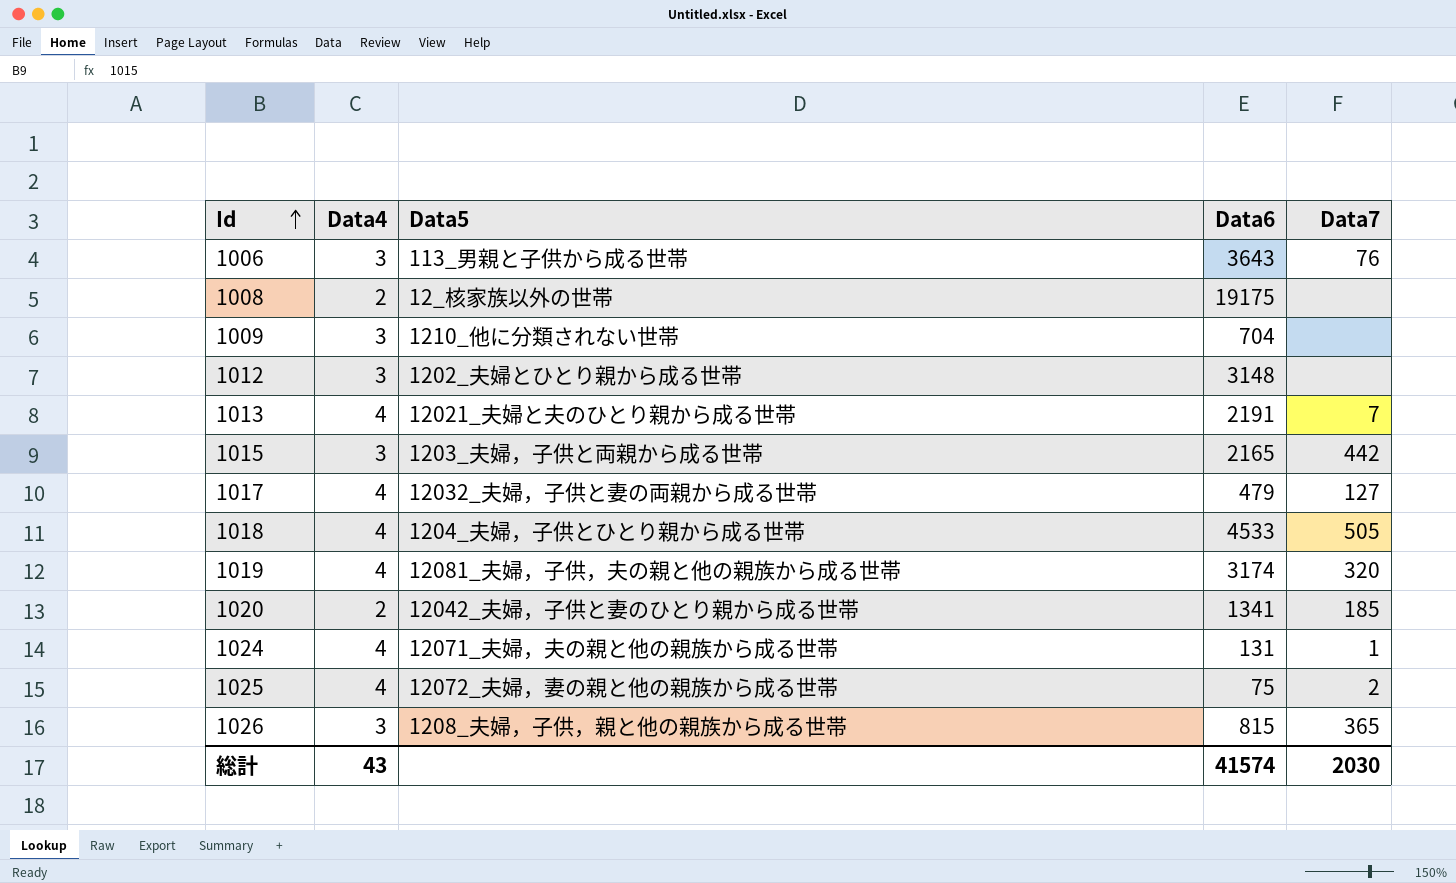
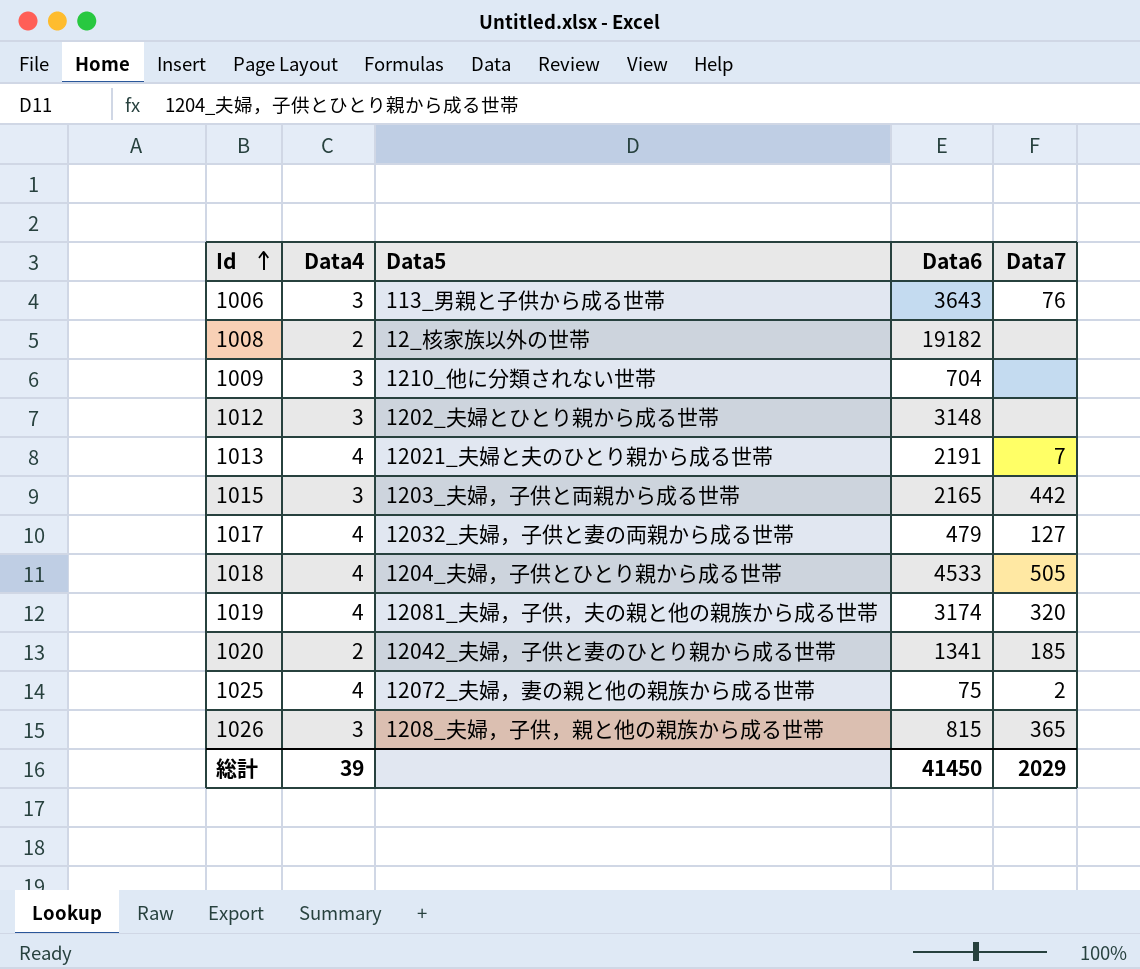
row 1024: 4 | 12071_夫婦，夫の親と他の親族から成る世帯 | 131 | 1 -> none
1008 | Data6: 19175 -> 19182
総計 | Data4: 43 -> 39
総計 | Data6: 41574 -> 41450
総計 | Data7: 2030 -> 2029

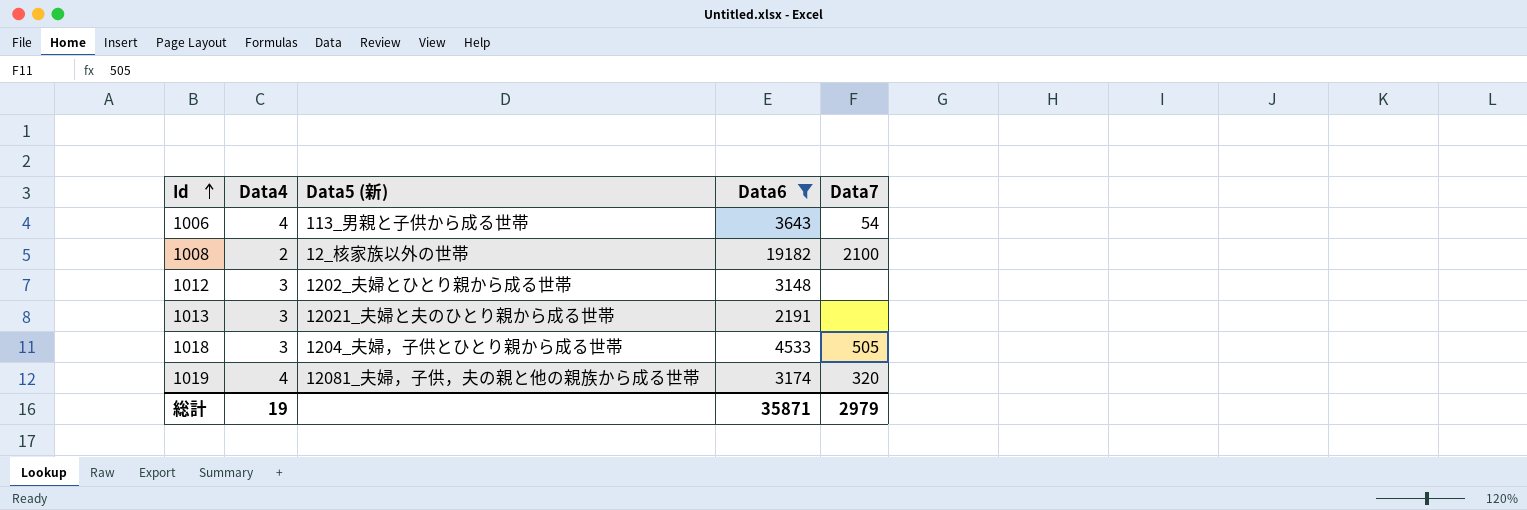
filter: none -> Data6 >= 2191
column name: Data5 -> Data5 (新)
1006 | Data4: 3 -> 4
1006 | Data7: 76 -> 54
1008 | Data7: none -> 2100
1013 | Data4: 4 -> 3
1013 | Data7: 7 -> none
1018 | Data4: 4 -> 3
総計 | Data4: 39 -> 19
総計 | Data6: 41450 -> 35871
総計 | Data7: 2029 -> 2979

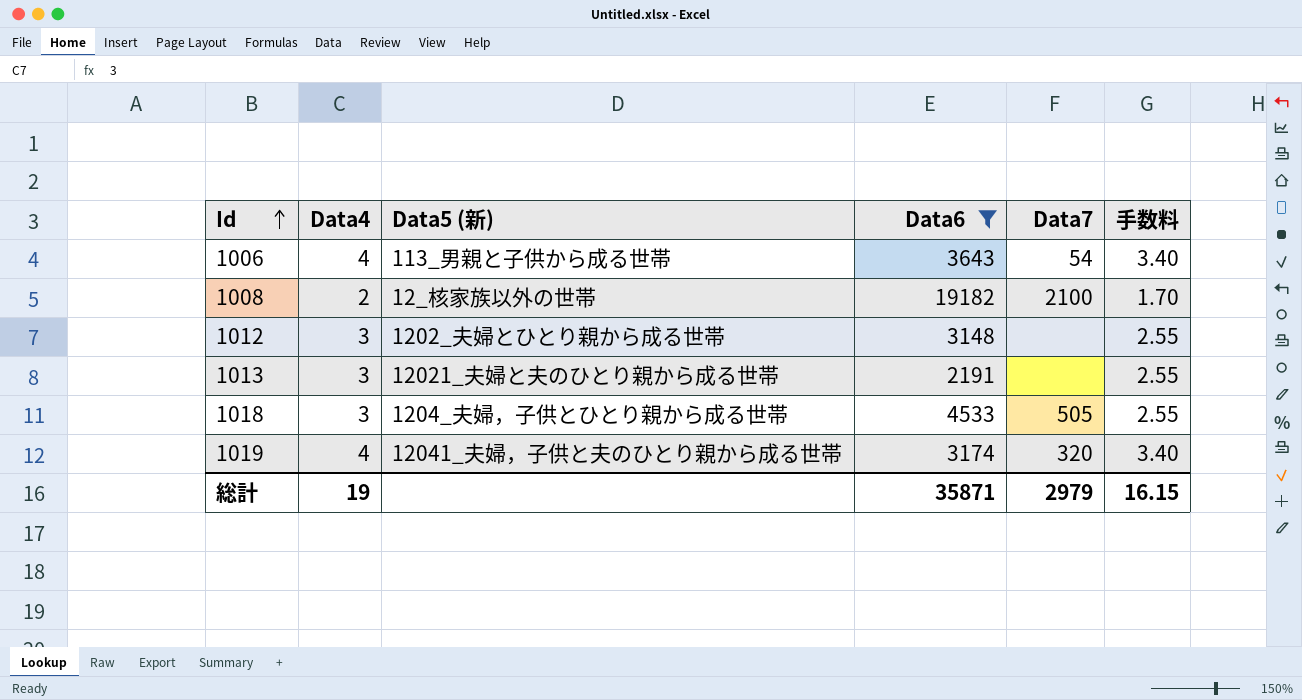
column 手数料 | formula: none -> [Data4] * 0.85
1019 | Data5 (新): 12081_夫婦，子供，夫の親と他の親族から成る世帯 -> 12041_夫婦，子供と夫のひとり親から成る世帯

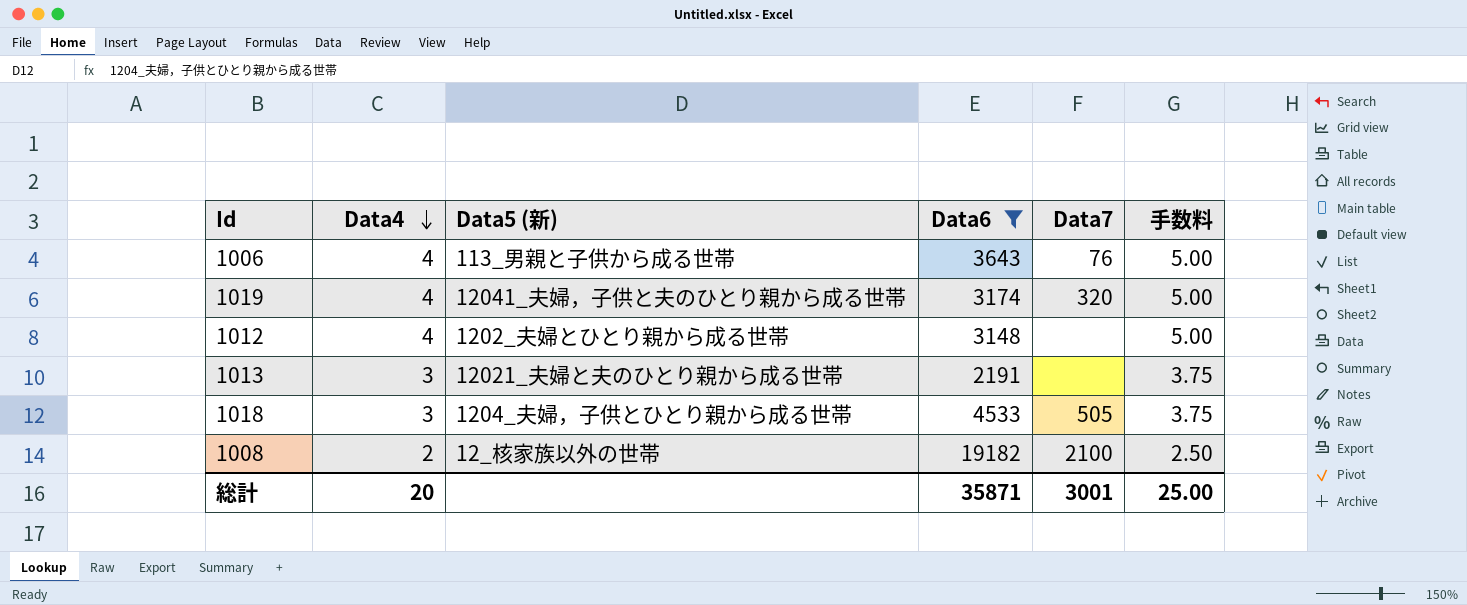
row order: Id ascending -> Data4 descending
column 手数料 | formula: [Data4] * 0.85 -> [Data4] * 1.25
1006 | Data7: 54 -> 76
1012 | Data4: 3 -> 4
総計 | Data4: 19 -> 20
総計 | Data7: 2979 -> 3001
総計 | 手数料: 16.15 -> 25.00

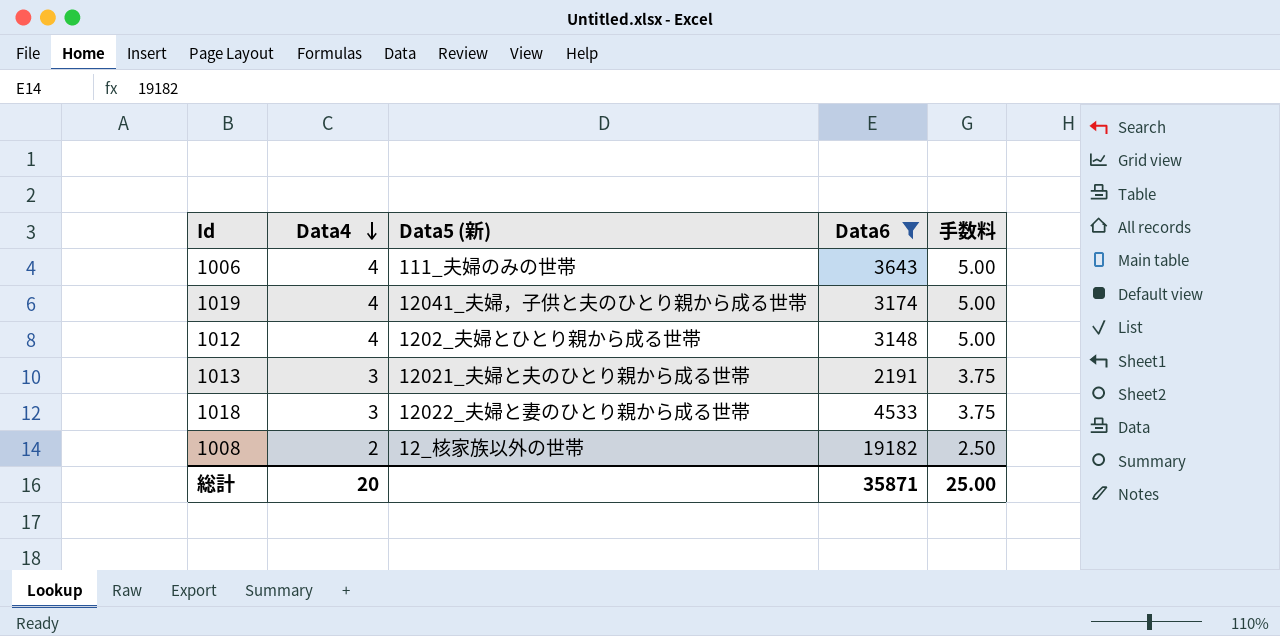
column Data7 | position: 5 -> none
1006 | Data5 (新): 113_男親と子供から成る世帯 -> 111_夫婦のみの世帯
1018 | Data5 (新): 1204_夫婦，子供とひとり親から成る世帯 -> 12022_夫婦と妻のひとり親から成る世帯

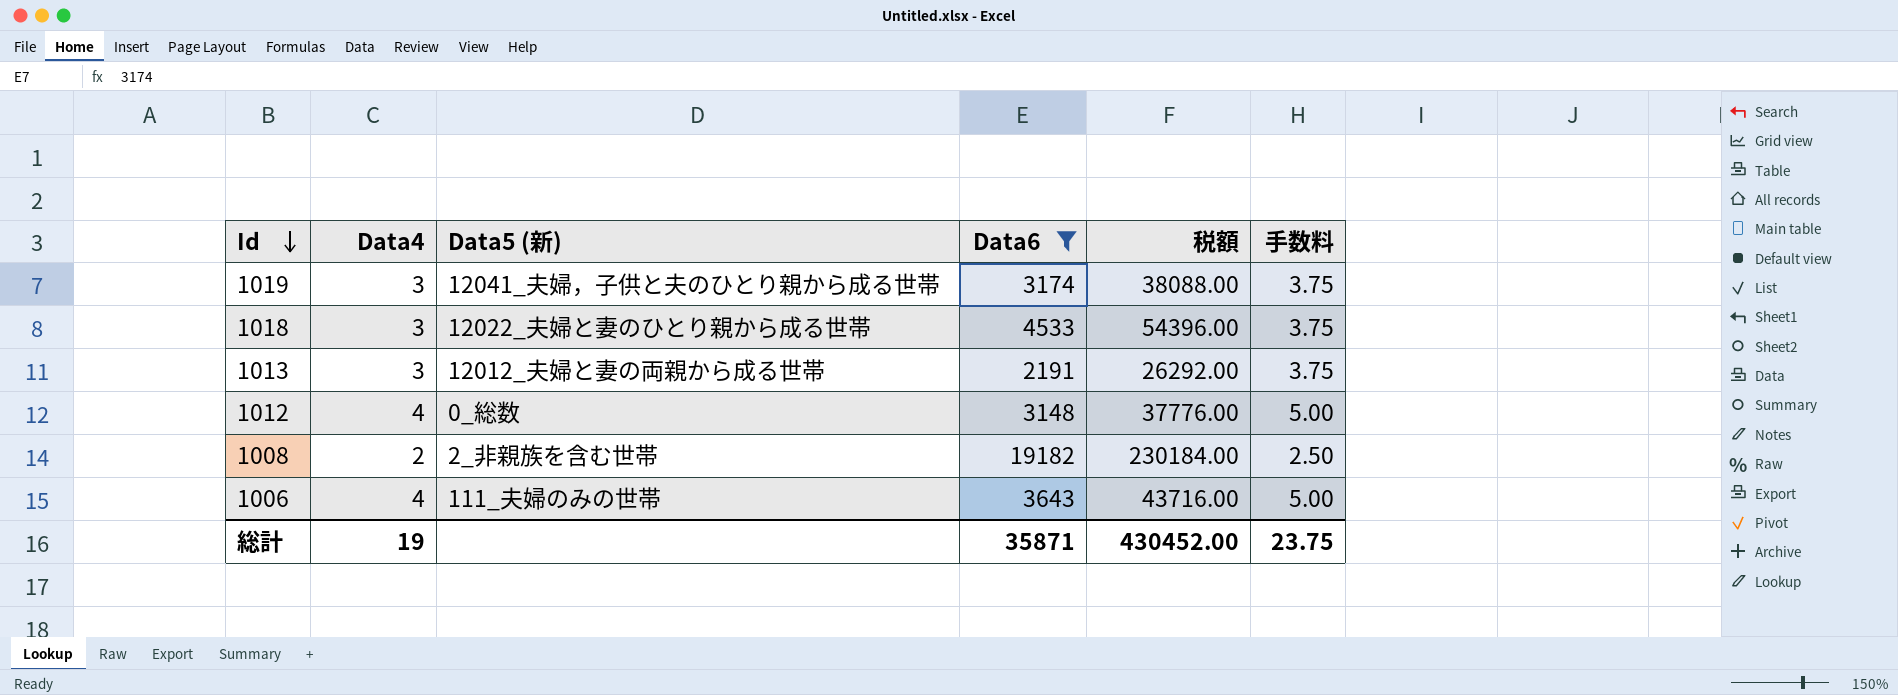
row order: Data4 descending -> Id descending
column 税額 | formula: none -> [Data6] * 12
1019 | Data4: 4 -> 3
1019 | 手数料: 5.00 -> 3.75
1013 | Data5 (新): 12021_夫婦と夫のひとり親から成る世帯 -> 12012_夫婦と妻の両親から成る世帯
1012 | Data5 (新): 1202_夫婦とひとり親から成る世帯 -> 0_総数
1008 | Data5 (新): 12_核家族以外の世帯 -> 2_非親族を含む世帯
総計 | Data4: 20 -> 19
総計 | 手数料: 25.00 -> 23.75

